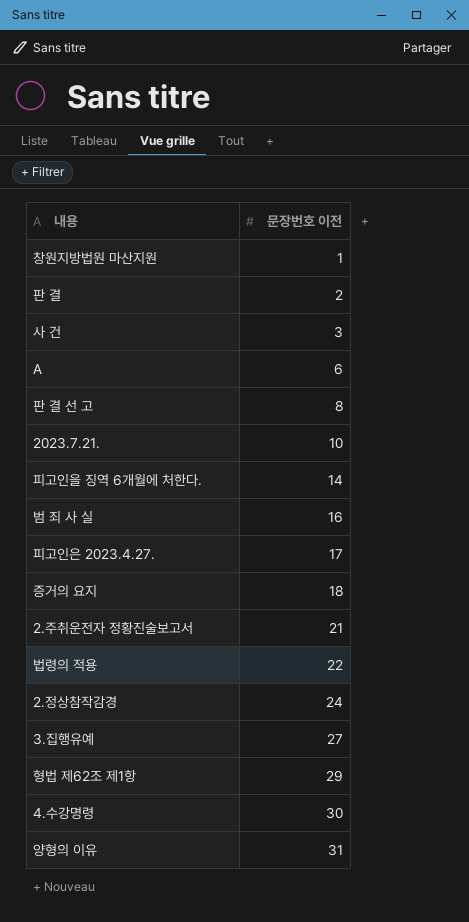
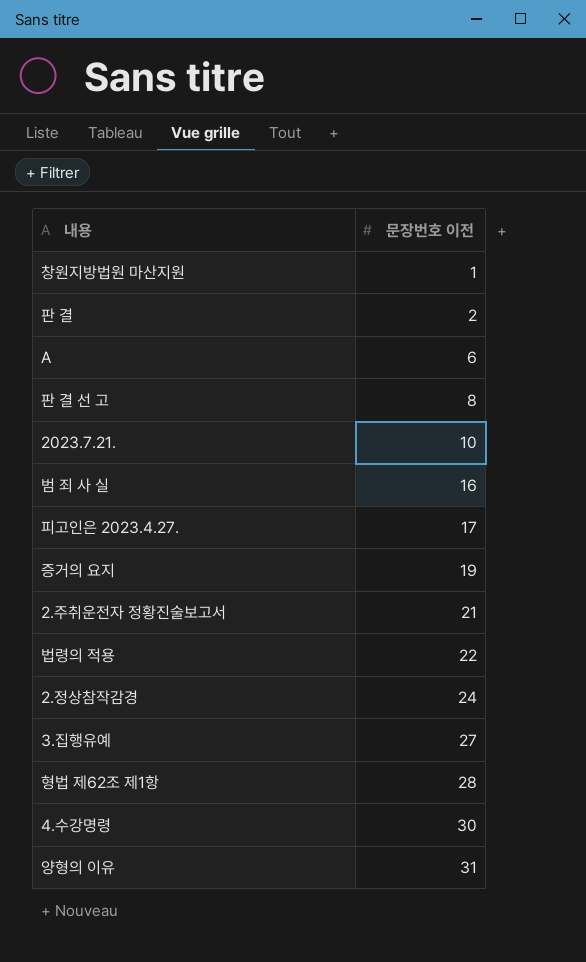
row 사 건: 3 -> none
row 피고인을 징역 6개월에 처한다.: 14 -> none
증거의 요지 | 문장번호 이전: 18 -> 19
형법 제62조 제1항 | 문장번호 이전: 29 -> 28

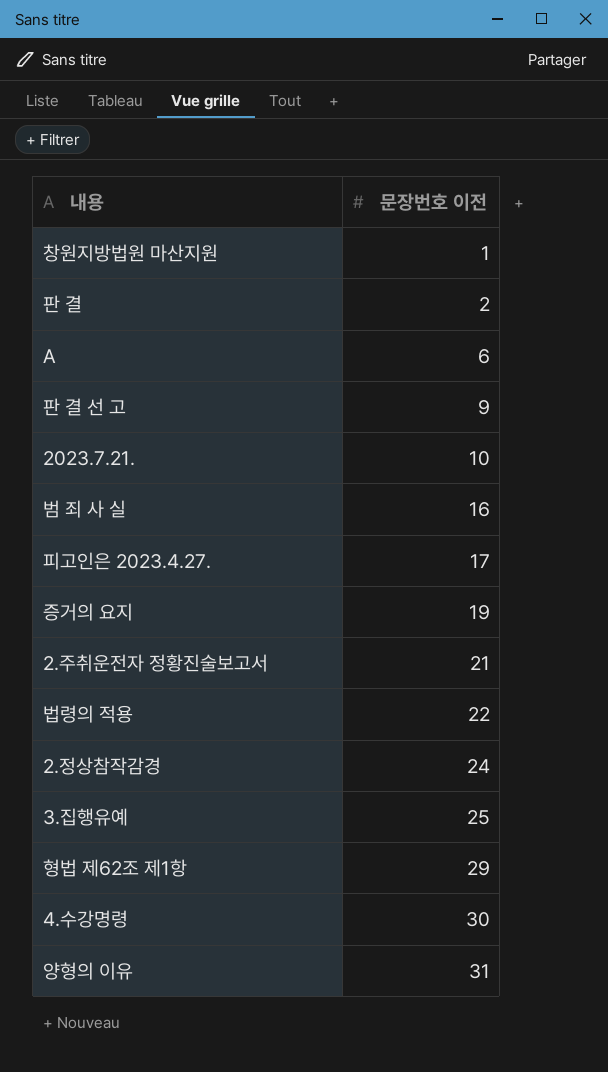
판 결 선 고 | 문장번호 이전: 8 -> 9
3.집행유예 | 문장번호 이전: 27 -> 25
형법 제62조 제1항 | 문장번호 이전: 28 -> 29

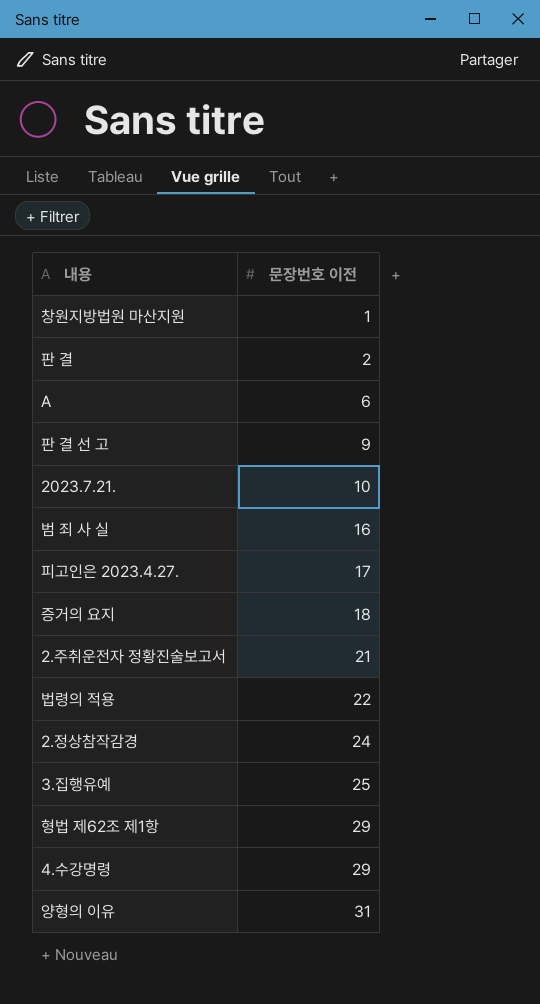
증거의 요지 | 문장번호 이전: 19 -> 18
4.수강명령 | 문장번호 이전: 30 -> 29

